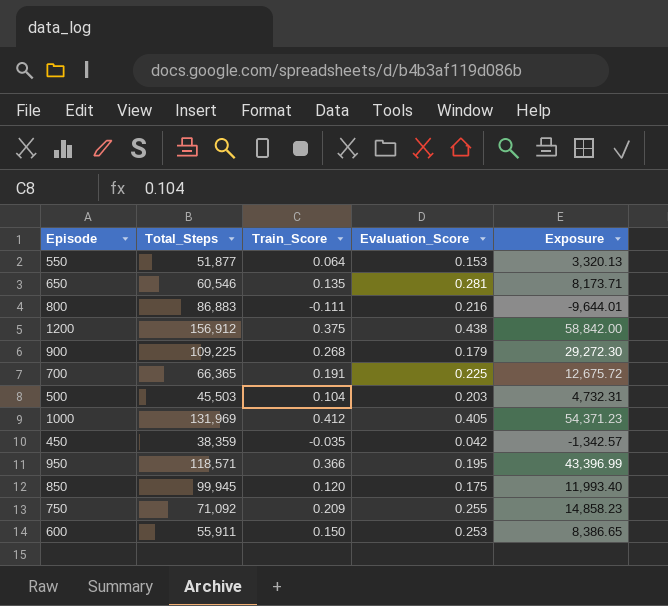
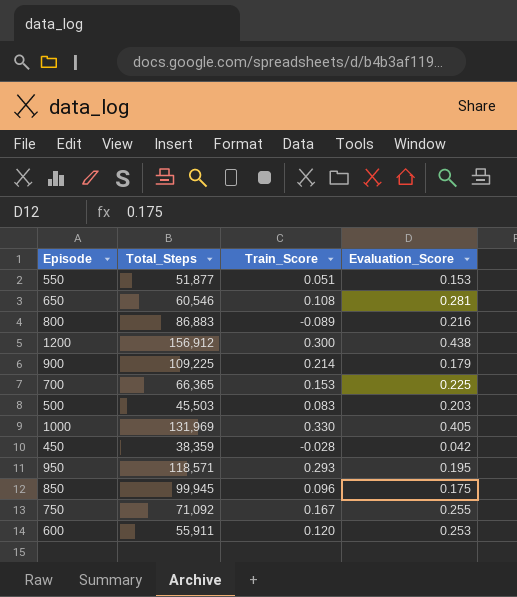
column Exposure | formula: [Total_Steps] * [Train_Score] -> none
550 | Train_Score: 0.064 -> 0.051
650 | Train_Score: 0.135 -> 0.108
800 | Train_Score: -0.111 -> -0.089
1200 | Train_Score: 0.375 -> 0.300
900 | Train_Score: 0.268 -> 0.214
700 | Train_Score: 0.191 -> 0.153
500 | Train_Score: 0.104 -> 0.083
1000 | Train_Score: 0.412 -> 0.330
450 | Train_Score: -0.035 -> -0.028
950 | Train_Score: 0.366 -> 0.293
850 | Train_Score: 0.120 -> 0.096
750 | Train_Score: 0.209 -> 0.167
600 | Train_Score: 0.150 -> 0.120

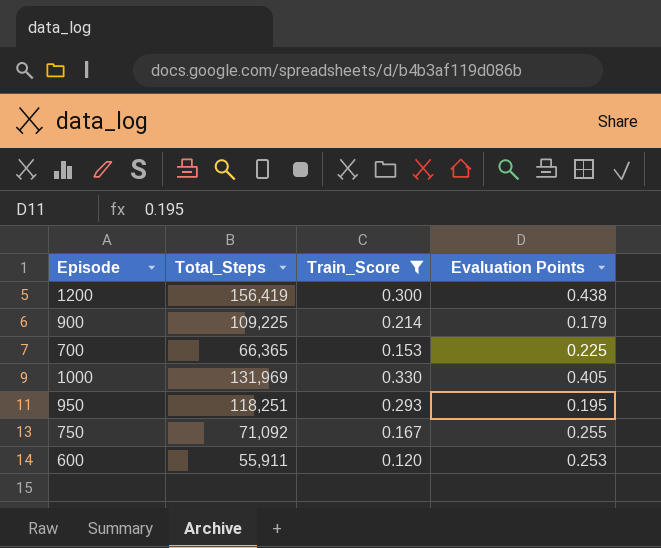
filter: none -> Train_Score >= 0.120
column name: Evaluation_Score -> Evaluation Points
1200 | Total_Steps: 156,912 -> 156,419
950 | Total_Steps: 118,571 -> 118,251

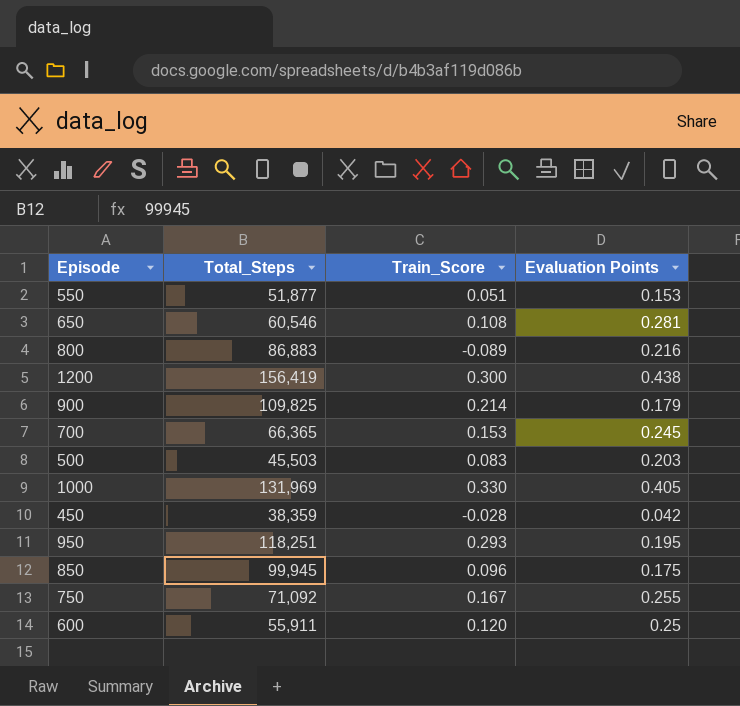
filter: Train_Score >= 0.120 -> none
900 | Total_Steps: 109,225 -> 109,825
700 | Evaluation Points: 0.225 -> 0.245
600 | Evaluation Points: 0.253 -> 0.25

